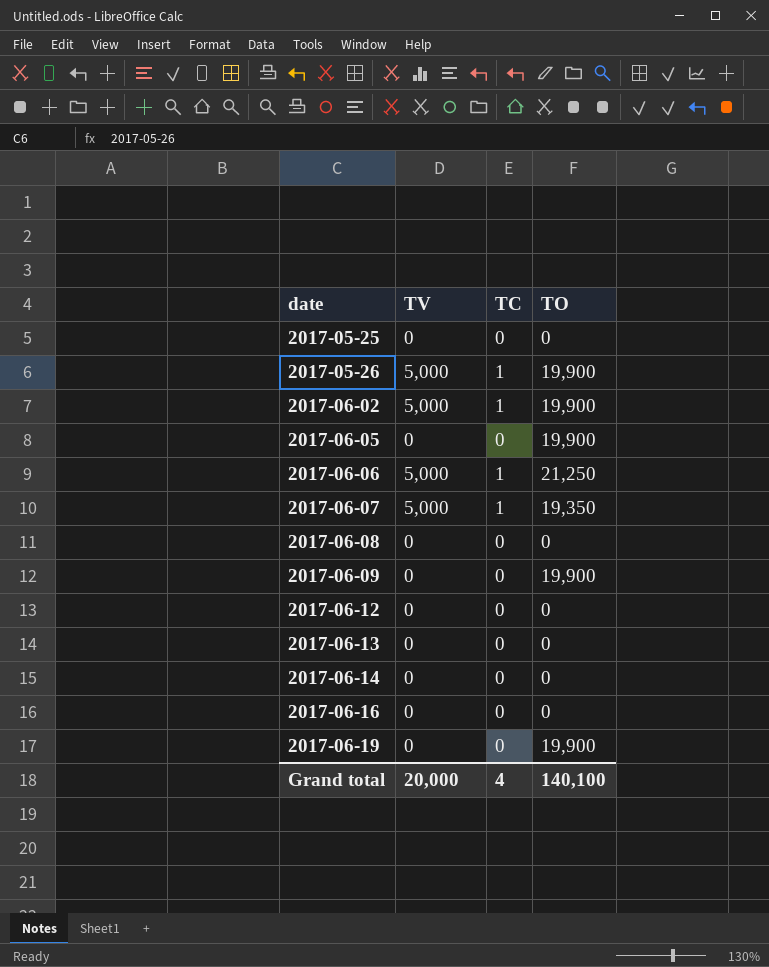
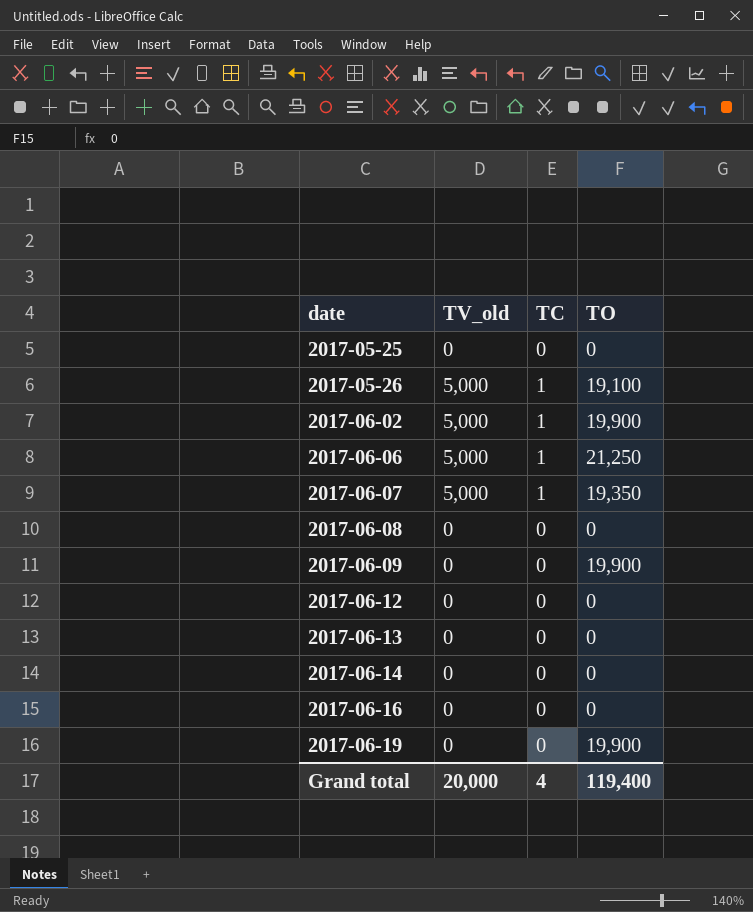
column name: TV -> TV_old
row 2017-06-05: 0 | 0 | 19,900 -> none
2017-05-26 | TO: 19,900 -> 19,100
Grand total | TO: 140,100 -> 119,400

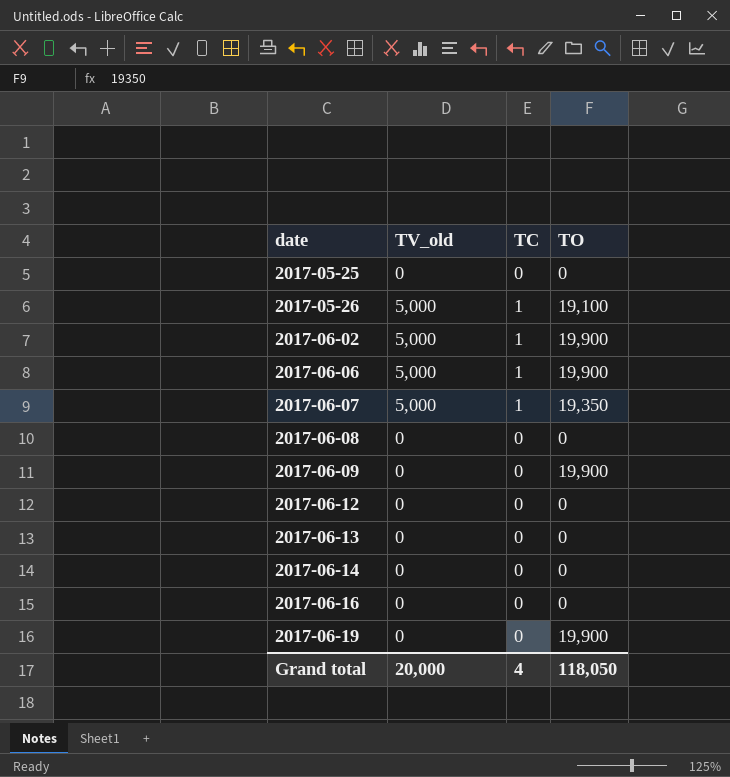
2017-06-06 | TO: 21,250 -> 19,900
Grand total | TO: 119,400 -> 118,050

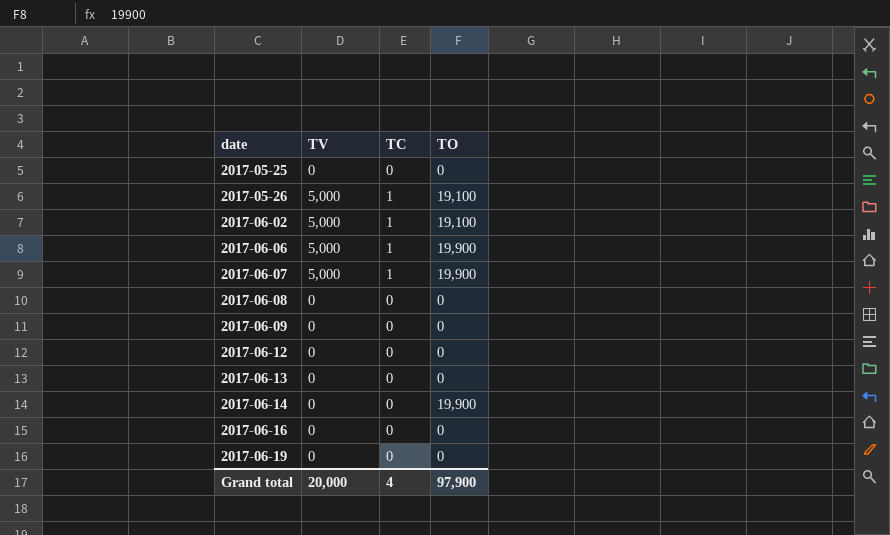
column name: TV_old -> TV
2017-06-02 | TO: 19,900 -> 19,100
2017-06-07 | TO: 19,350 -> 19,900
2017-06-09 | TO: 19,900 -> 0
2017-06-14 | TO: 0 -> 19,900
2017-06-19 | TO: 19,900 -> 0
Grand total | TO: 118,050 -> 97,900

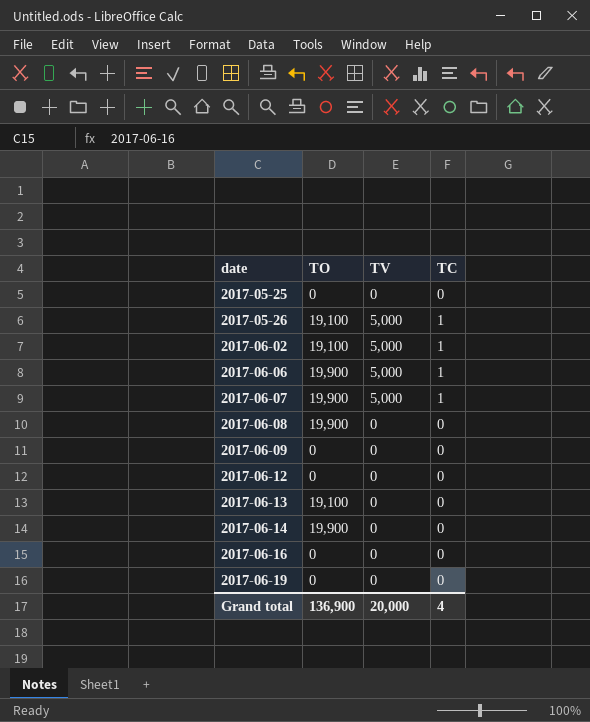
column TO | position: 4 -> 2
2017-06-08 | TO: 0 -> 19,900
2017-06-13 | TO: 0 -> 19,100
Grand total | TO: 97,900 -> 136,900

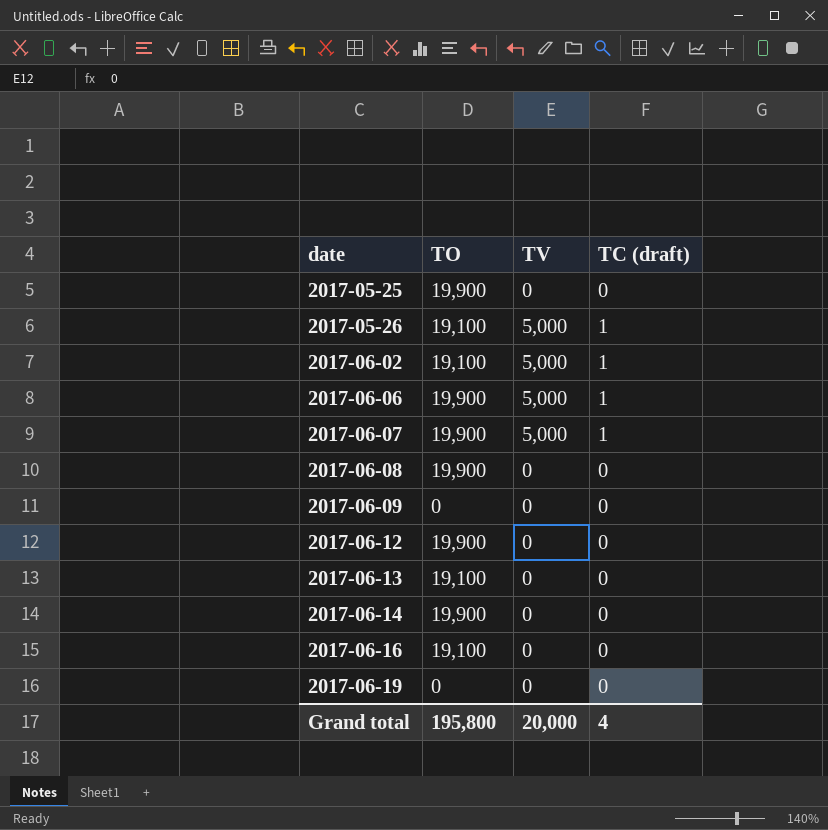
column name: TC -> TC (draft)
2017-05-25 | TO: 0 -> 19,900
2017-06-12 | TO: 0 -> 19,900
2017-06-16 | TO: 0 -> 19,100
Grand total | TO: 136,900 -> 195,800

